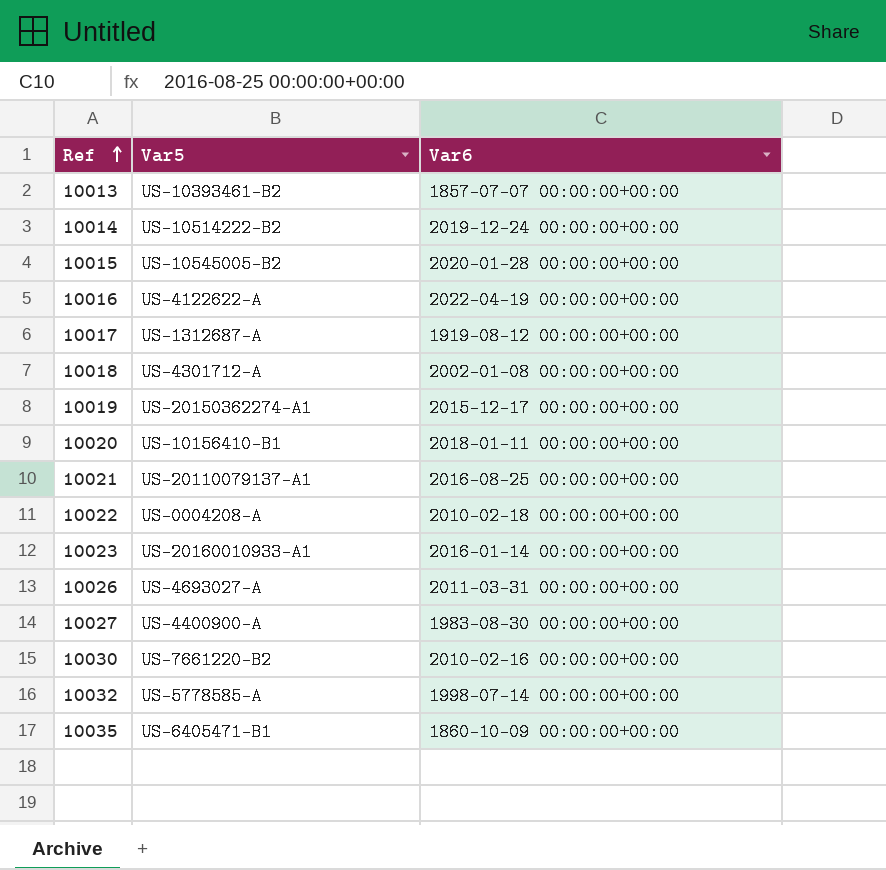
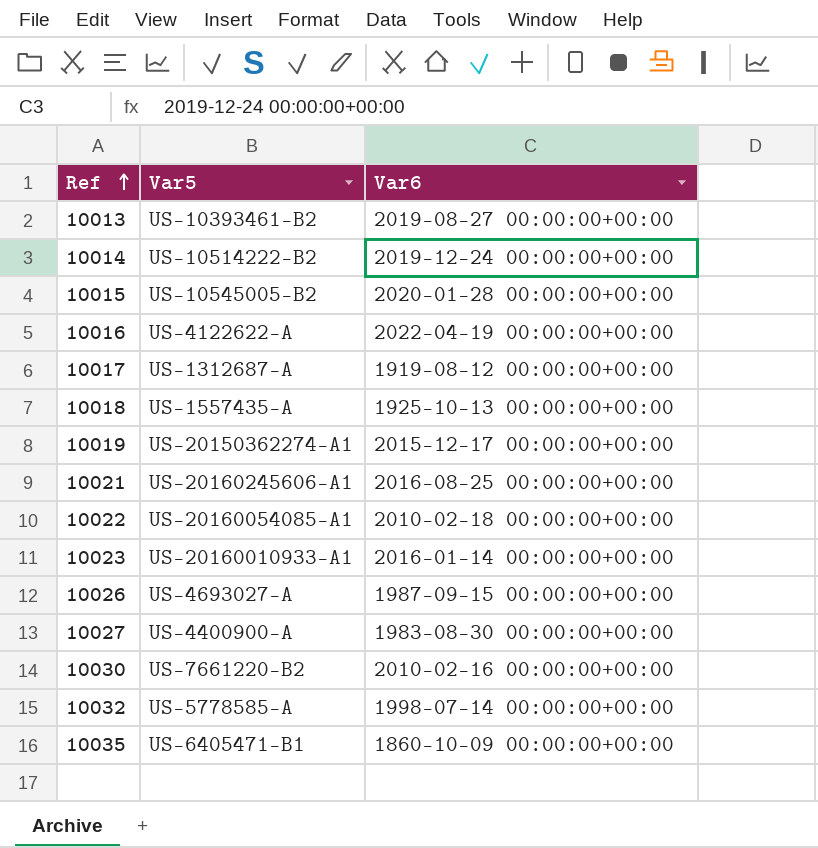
row 10020: US-10156410-B1 | 2018-01-11 00:00:00+00:00 -> none
10013 | Var6: 1857-07-07 00:00:00+00:00 -> 2019-08-27 00:00:00+00:00
10018 | Var5: US-4301712-A -> US-1557435-A
10018 | Var6: 2002-01-08 00:00:00+00:00 -> 1925-10-13 00:00:00+00:00
10021 | Var5: US-20110079137-A1 -> US-20160245606-A1
10022 | Var5: US-0004208-A -> US-20160054085-A1
10026 | Var6: 2011-03-31 00:00:00+00:00 -> 1987-09-15 00:00:00+00:00

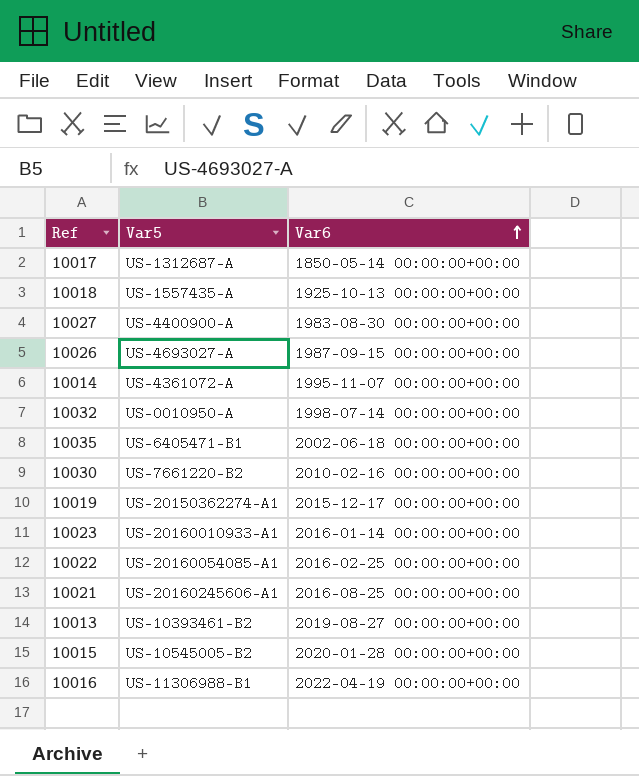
row order: Ref ascending -> Var6 ascending
10017 | Var6: 1919-08-12 00:00:00+00:00 -> 1850-05-14 00:00:00+00:00
10014 | Var5: US-10514222-B2 -> US-4361072-A
10014 | Var6: 2019-12-24 00:00:00+00:00 -> 1995-11-07 00:00:00+00:00
10032 | Var5: US-5778585-A -> US-0010950-A
10035 | Var6: 1860-10-09 00:00:00+00:00 -> 2002-06-18 00:00:00+00:00
10022 | Var6: 2010-02-18 00:00:00+00:00 -> 2016-02-25 00:00:00+00:00
10016 | Var5: US-4122622-A -> US-11306988-B1

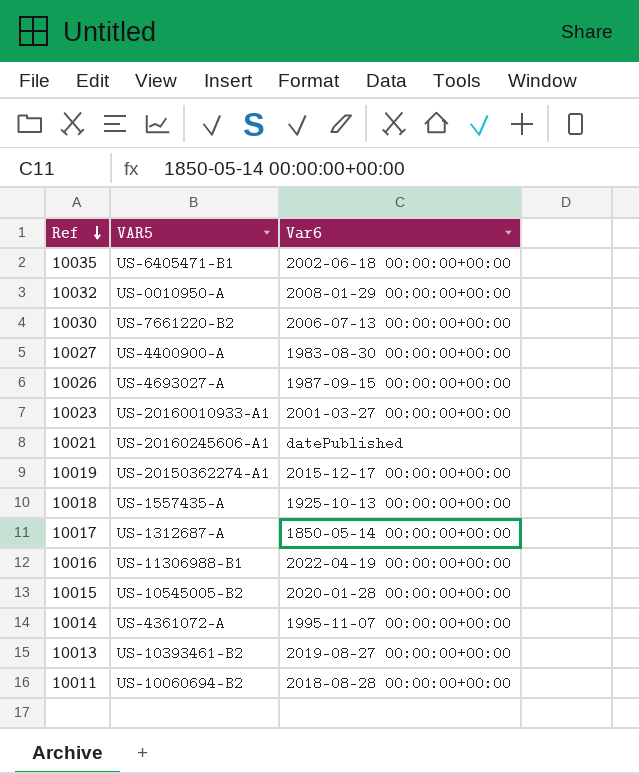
row order: Var6 ascending -> Ref descending
column name: Var5 -> VAR5
row 10022: US-20160054085-A1 | 2016-02-25 00:00:00+00:00 -> none
10032 | Var6: 1998-07-14 00:00:00+00:00 -> 2008-01-29 00:00:00+00:00
10030 | Var6: 2010-02-16 00:00:00+00:00 -> 2006-07-13 00:00:00+00:00
10023 | Var6: 2016-01-14 00:00:00+00:00 -> 2001-03-27 00:00:00+00:00
10021 | Var6: 2016-08-25 00:00:00+00:00 -> datePublished
row 10011: none -> US-10060694-B2 | 2018-08-28 00:00:00+00:00

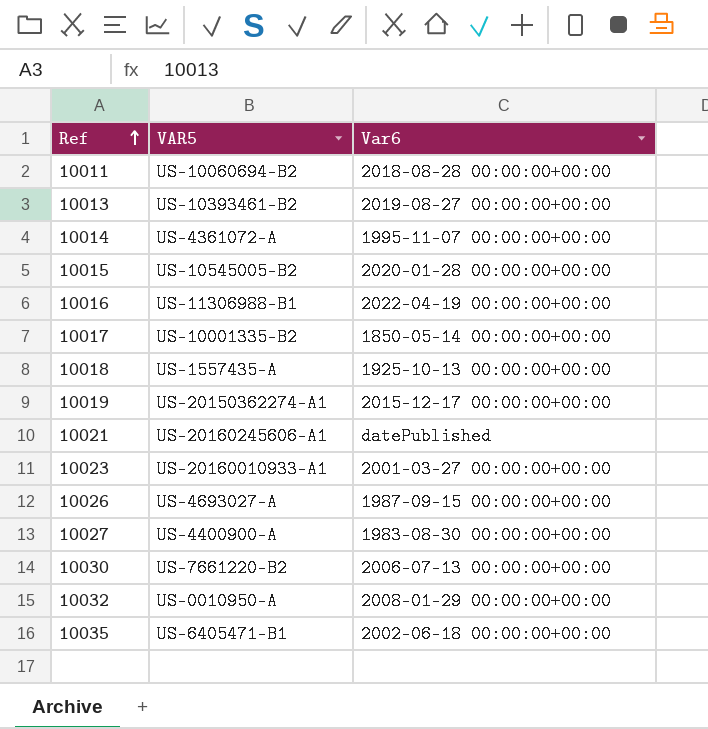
row order: Ref descending -> Ref ascending
10017 | VAR5: US-1312687-A -> US-10001335-B2

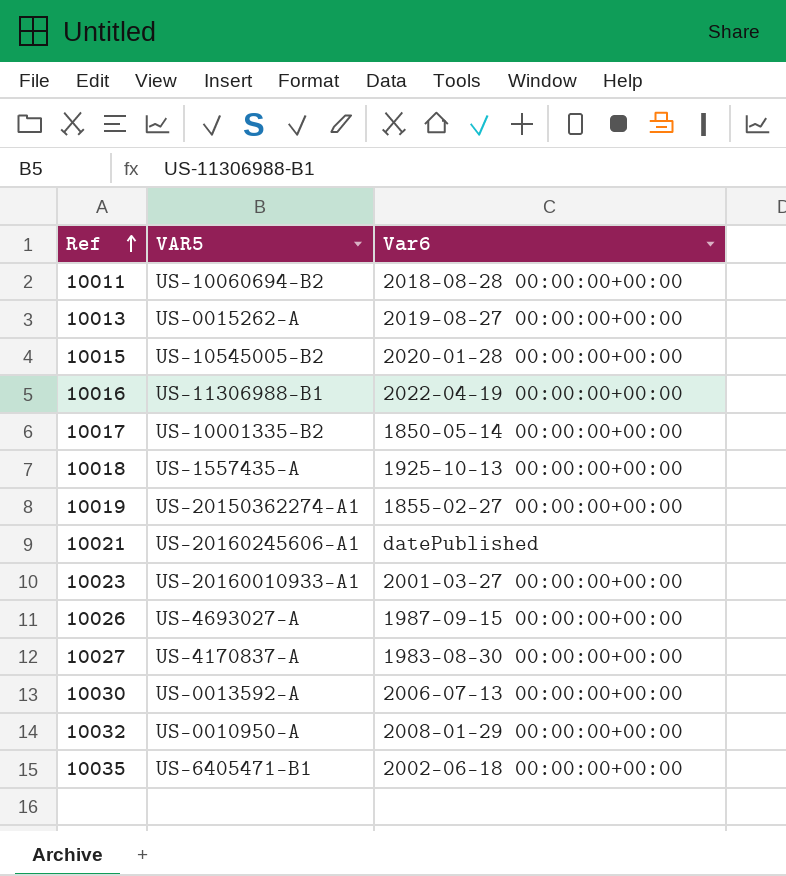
row 10014: US-4361072-A | 1995-11-07 00:00:00+00:00 -> none
10013 | VAR5: US-10393461-B2 -> US-0015262-A
10019 | Var6: 2015-12-17 00:00:00+00:00 -> 1855-02-27 00:00:00+00:00
10027 | VAR5: US-4400900-A -> US-4170837-A
10030 | VAR5: US-7661220-B2 -> US-0013592-A

